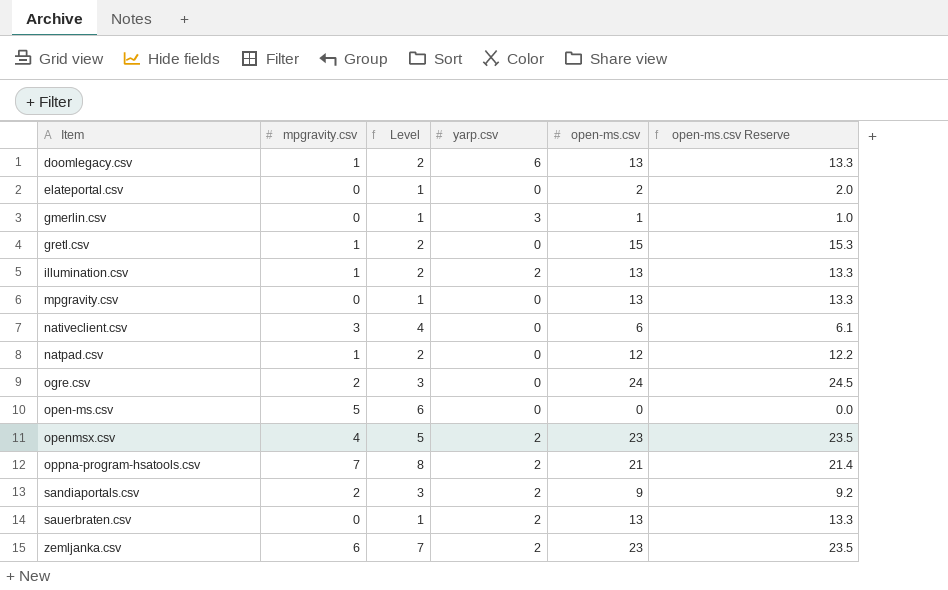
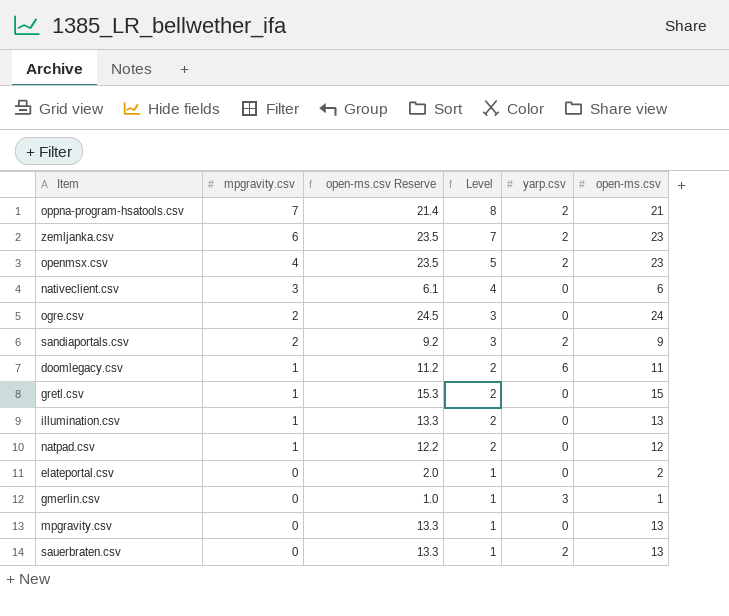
row order: Item ascending -> mpgravity.csv descending
column open-ms.csv Reserve | position: 6 -> 3
row open-ms.csv: 5 | 6 | 0 | 0 | 0.0 -> none
doomlegacy.csv | open-ms.csv Reserve: 13.3 -> 11.2
doomlegacy.csv | open-ms.csv: 13 -> 11
illumination.csv | yarp.csv: 2 -> 0

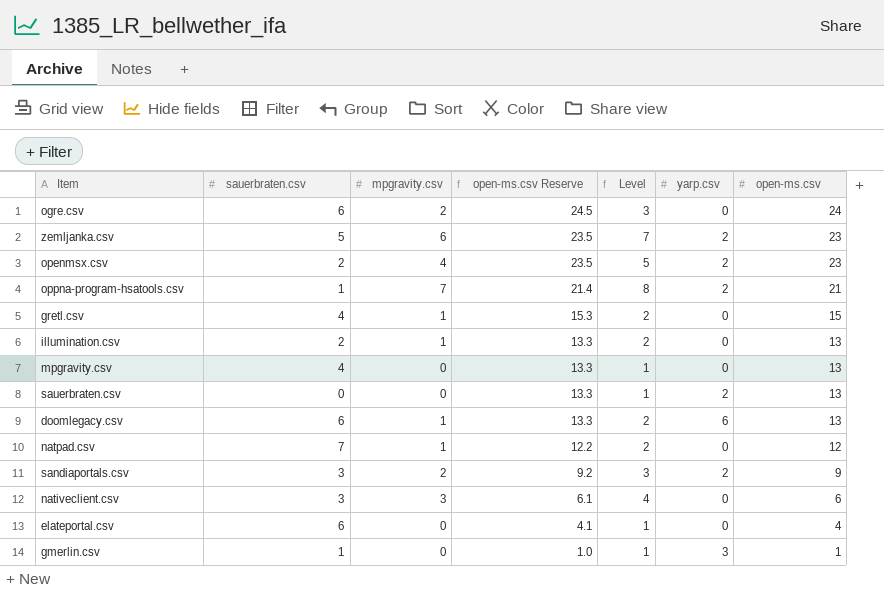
row order: mpgravity.csv descending -> open-ms.csv Reserve descending
column sauerbraten.csv | position: none -> 2
doomlegacy.csv | open-ms.csv Reserve: 11.2 -> 13.3
doomlegacy.csv | open-ms.csv: 11 -> 13
elateportal.csv | open-ms.csv Reserve: 2.0 -> 4.1
elateportal.csv | open-ms.csv: 2 -> 4

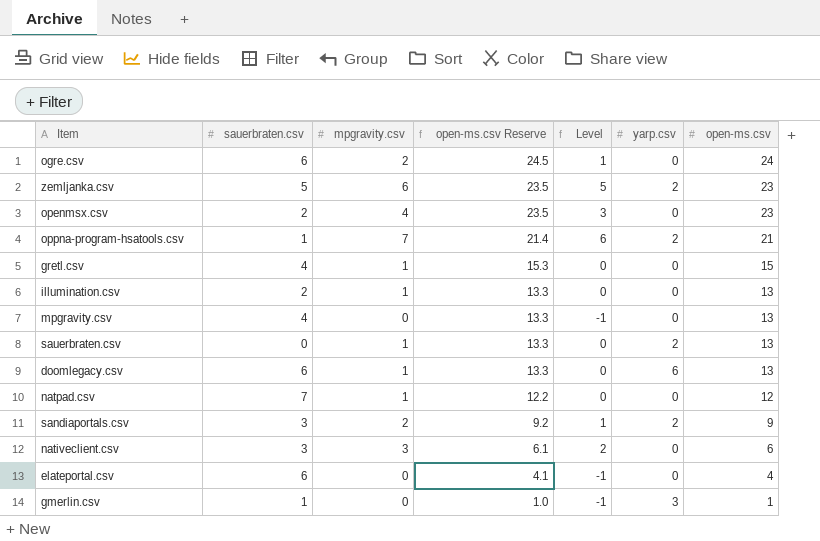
column Level | formula: [mpgravity.csv] + 1 -> [mpgravity.csv] - 1
openmsx.csv | yarp.csv: 2 -> 0
sauerbraten.csv | mpgravity.csv: 0 -> 1

